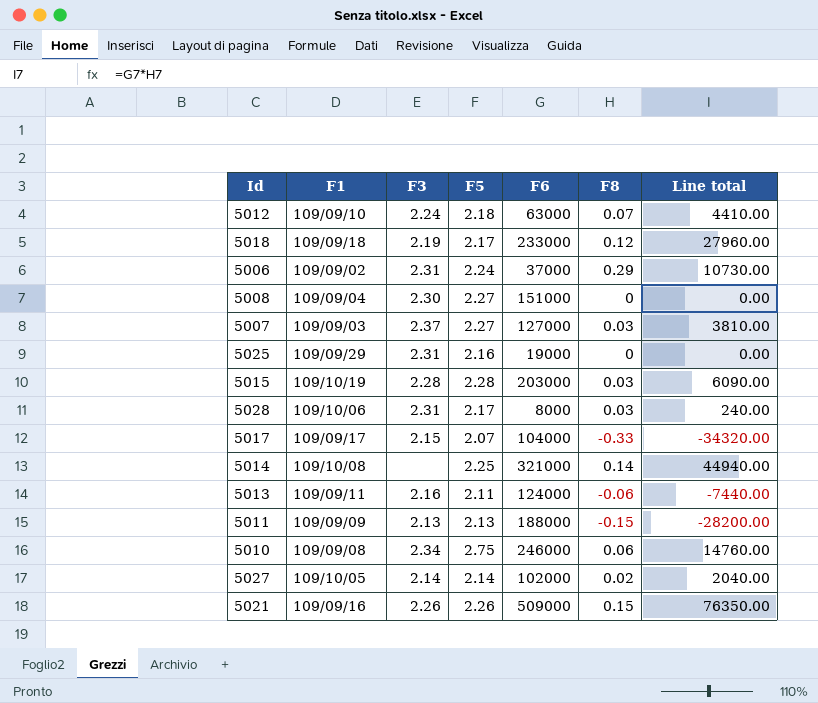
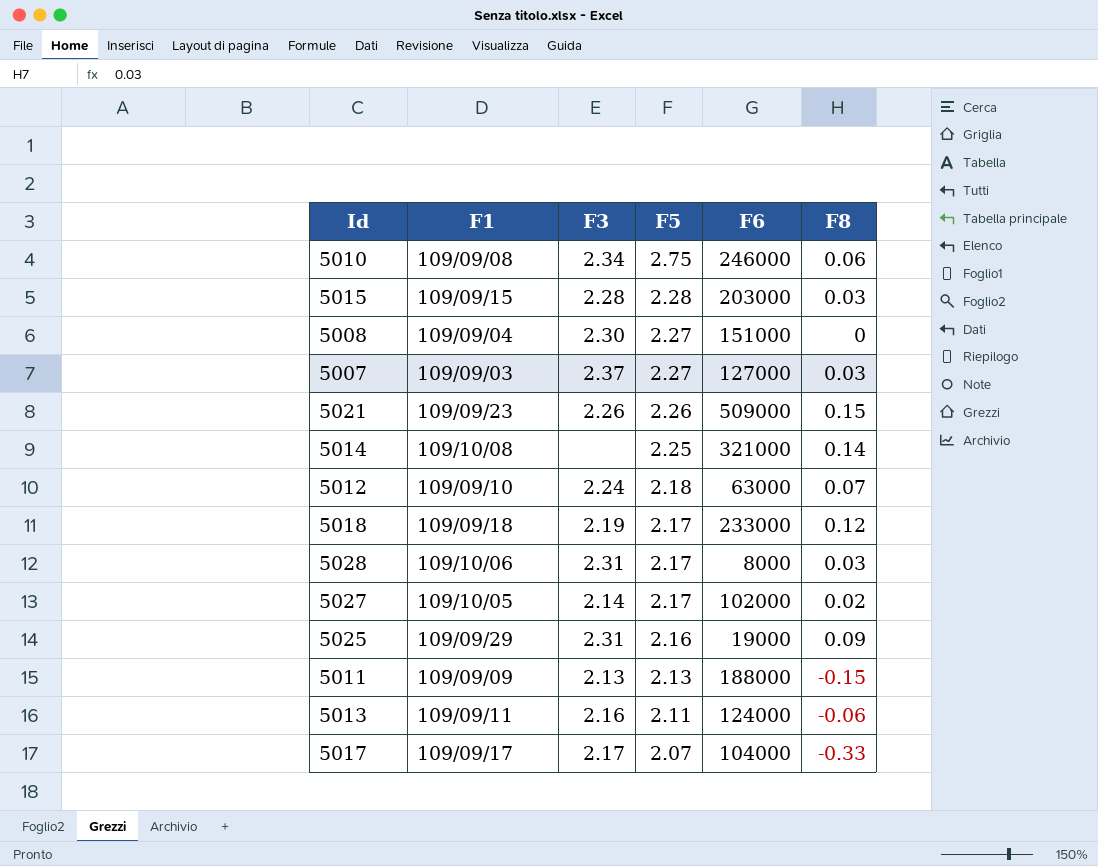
row order: none -> F5 descending
column Line total | formula: [F6] * [F8] -> none
row 5006: 109/09/02 | 2.31 | 2.24 | 37000 | 0.29 | 10730.00 -> none
5015 | F1: 109/10/19 -> 109/09/15
5021 | F1: 109/09/16 -> 109/09/23
5027 | F5: 2.14 -> 2.17
5025 | F8: 0 -> 0.09
5017 | F3: 2.15 -> 2.17

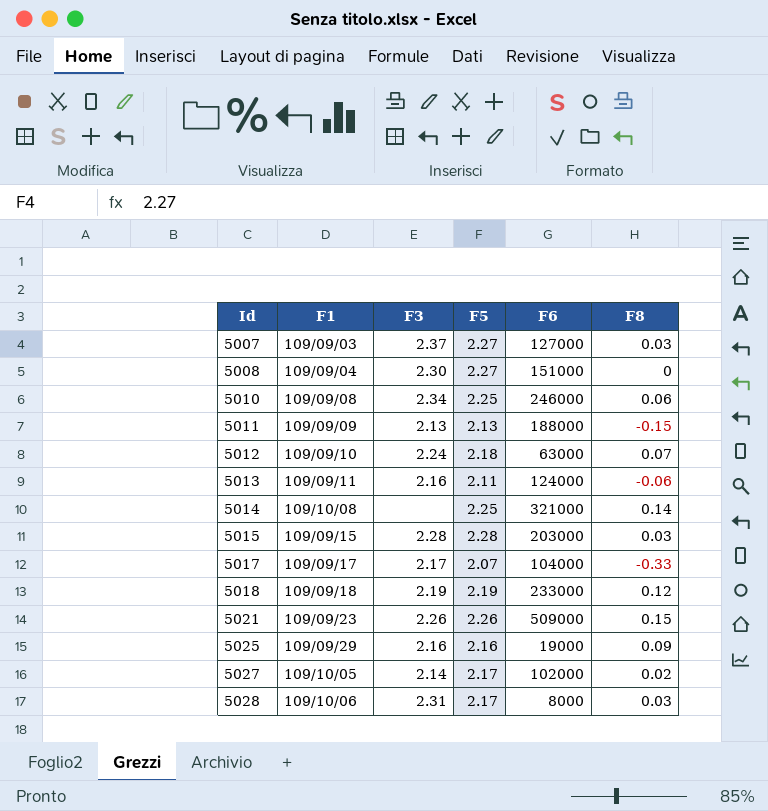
row order: F5 descending -> Id ascending
5010 | F5: 2.75 -> 2.25
5018 | F5: 2.17 -> 2.19
5025 | F3: 2.31 -> 2.16

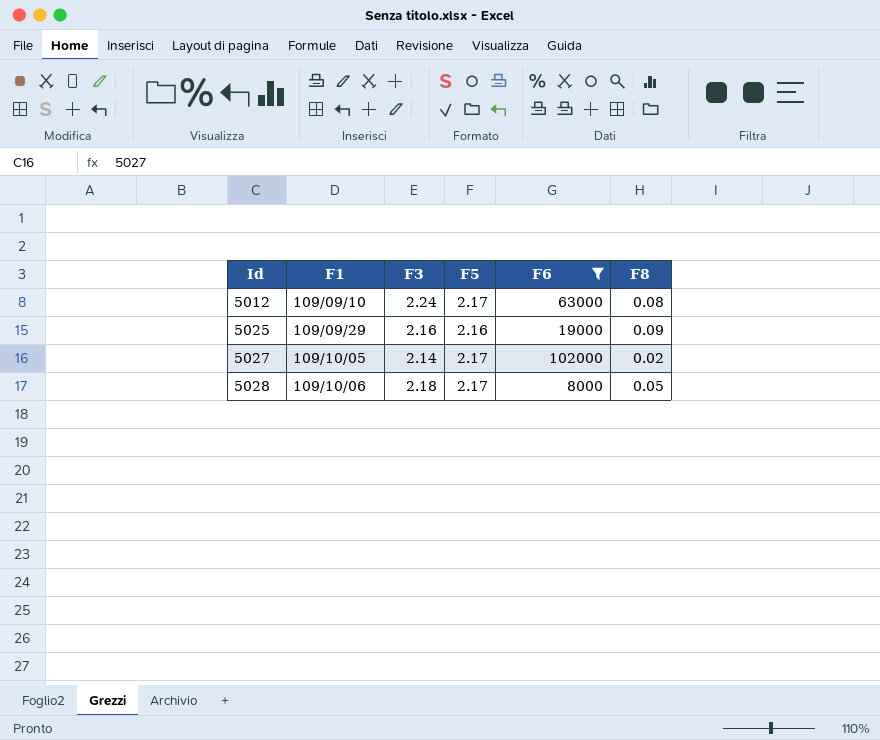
filter: none -> F6 <= 102000
5012 | F5: 2.18 -> 2.17
5012 | F8: 0.07 -> 0.08
5028 | F3: 2.31 -> 2.18
5028 | F8: 0.03 -> 0.05

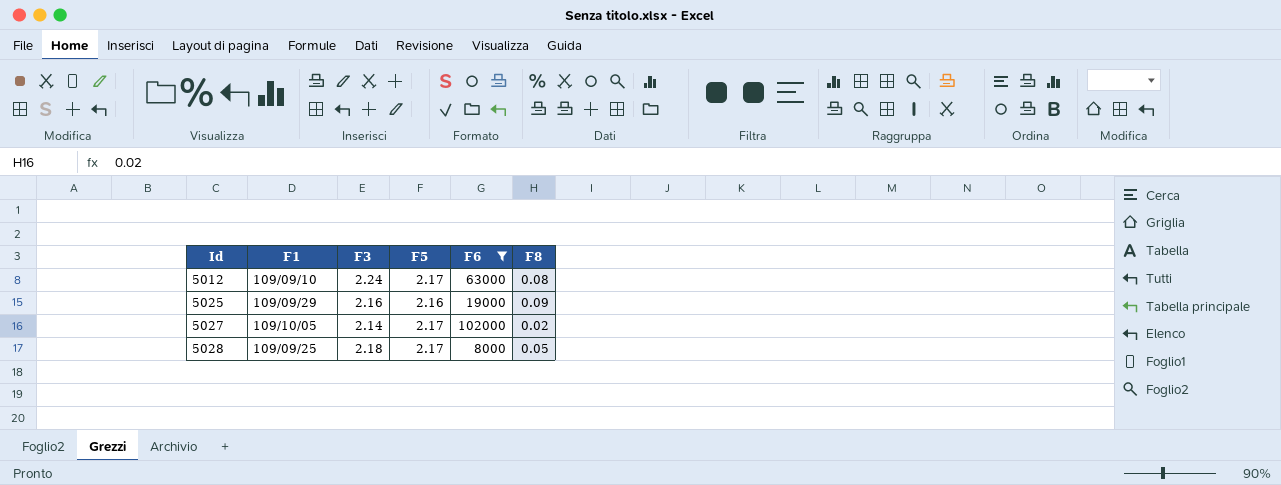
5028 | F1: 109/10/06 -> 109/09/25

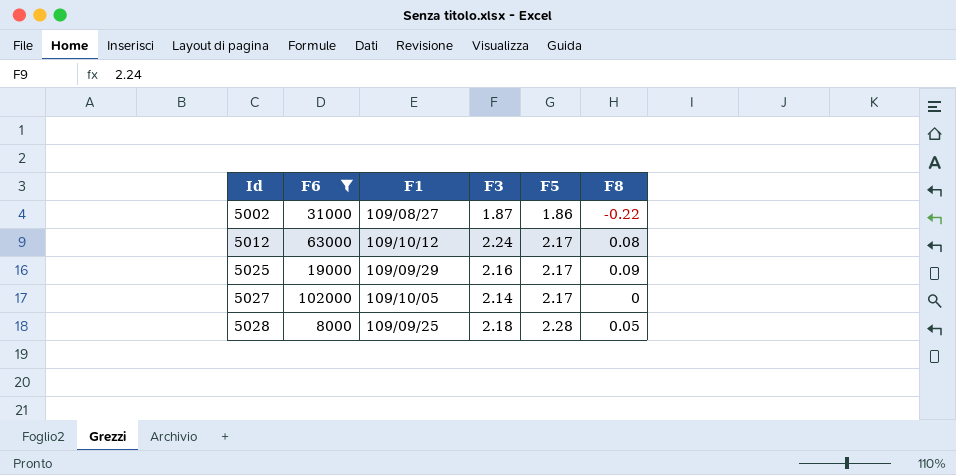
column F6 | position: 5 -> 2
row 5002: none -> 31000 | 109/08/27 | 1.87 | 1.86 | -0.22
5012 | F1: 109/09/10 -> 109/10/12
5025 | F5: 2.16 -> 2.17
5027 | F8: 0.02 -> 0
5028 | F5: 2.17 -> 2.28

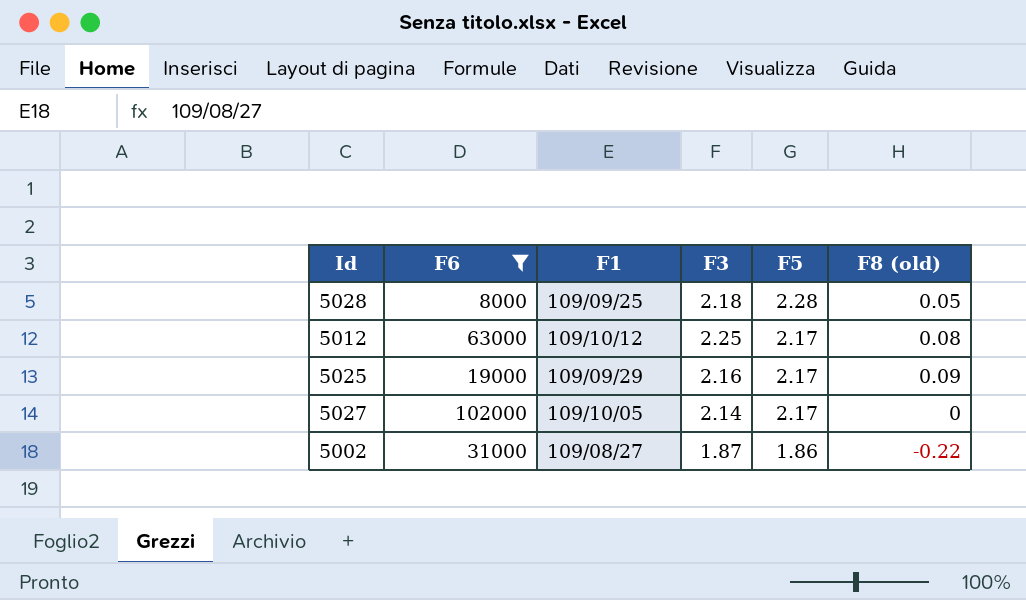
row order: Id ascending -> F5 descending
column name: F8 -> F8 (old)
5012 | F3: 2.24 -> 2.25

